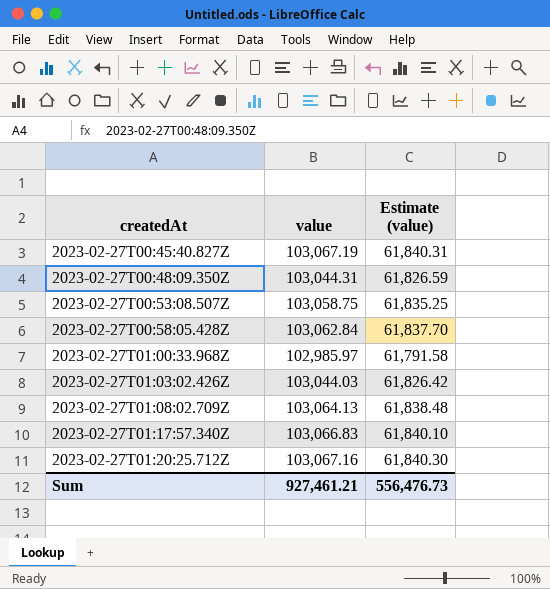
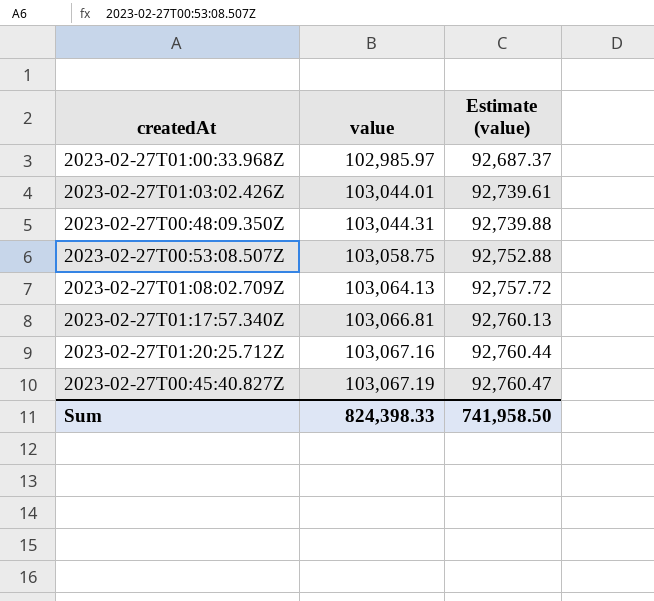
row order: createdAt ascending -> value ascending
column Estimate (value) | formula: [value] * 0.6 -> [value] * 0.9
row 2023-02-27T00:58:05.428Z: 103,062.84 | 61,837.70 -> none
2023-02-27T01:03:02.426Z | value: 103,044.03 -> 103,044.01
2023-02-27T01:17:57.340Z | value: 103,066.83 -> 103,066.81
Sum | value: 927,461.21 -> 824,398.33
Sum | Estimate (value): 556,476.73 -> 741,958.50

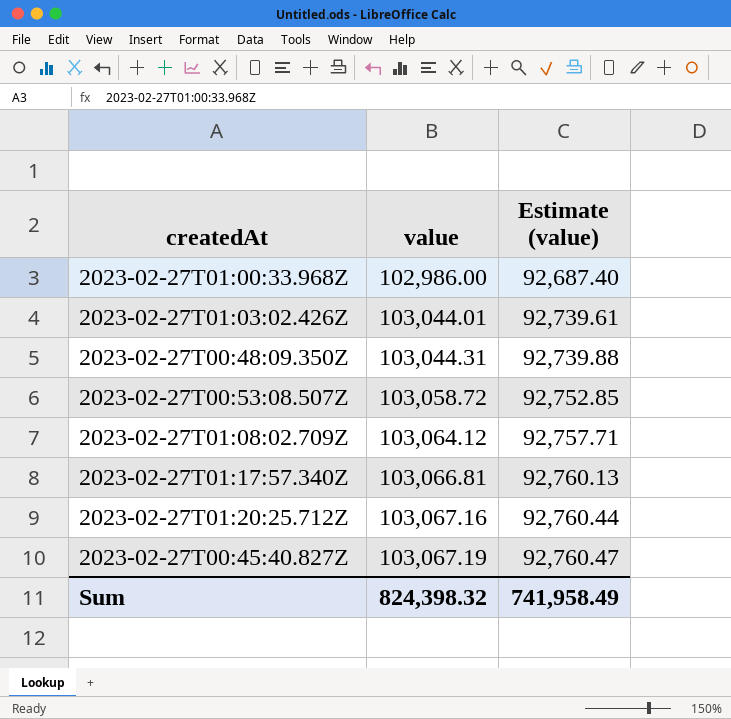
2023-02-27T01:00:33.968Z | value: 102,985.97 -> 102,986.00
2023-02-27T01:00:33.968Z | Estimate (value): 92,687.37 -> 92,687.40
2023-02-27T00:53:08.507Z | value: 103,058.75 -> 103,058.72
2023-02-27T00:53:08.507Z | Estimate (value): 92,752.88 -> 92,752.85
2023-02-27T01:08:02.709Z | value: 103,064.13 -> 103,064.12
2023-02-27T01:08:02.709Z | Estimate (value): 92,757.72 -> 92,757.71
Sum | value: 824,398.33 -> 824,398.32
Sum | Estimate (value): 741,958.50 -> 741,958.49

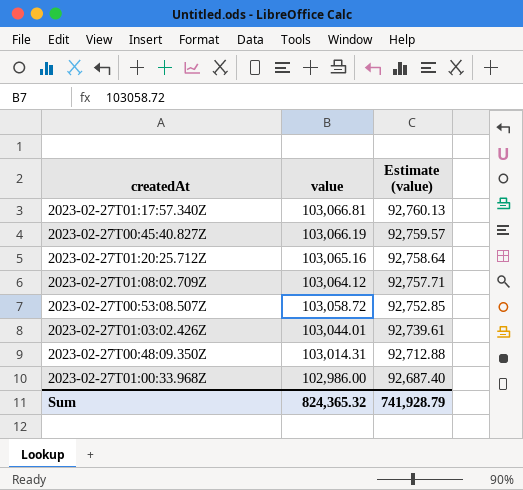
row order: value ascending -> value descending
2023-02-27T00:45:40.827Z | value: 103,067.19 -> 103,066.19
2023-02-27T00:45:40.827Z | Estimate (value): 92,760.47 -> 92,759.57
2023-02-27T01:20:25.712Z | value: 103,067.16 -> 103,065.16
2023-02-27T01:20:25.712Z | Estimate (value): 92,760.44 -> 92,758.64
2023-02-27T00:48:09.350Z | value: 103,044.31 -> 103,014.31
2023-02-27T00:48:09.350Z | Estimate (value): 92,739.88 -> 92,712.88
Sum | value: 824,398.32 -> 824,365.32
Sum | Estimate (value): 741,958.49 -> 741,928.79

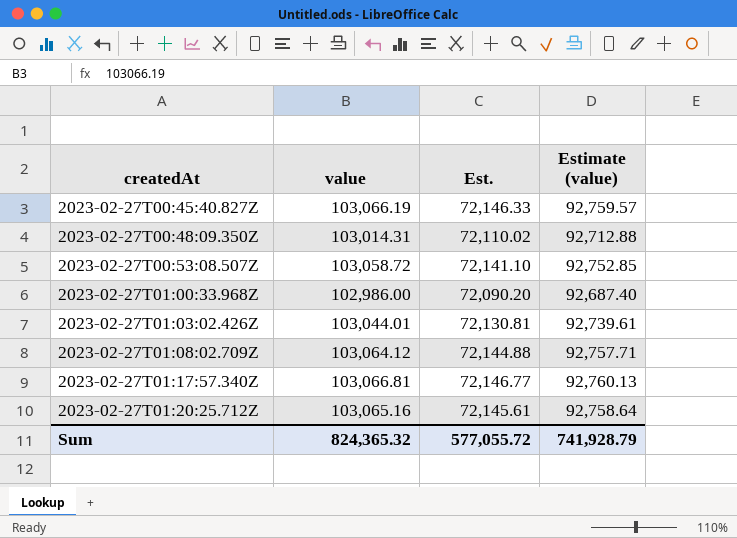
row order: value descending -> createdAt ascending
column Est. | formula: none -> [value] * 0.7

